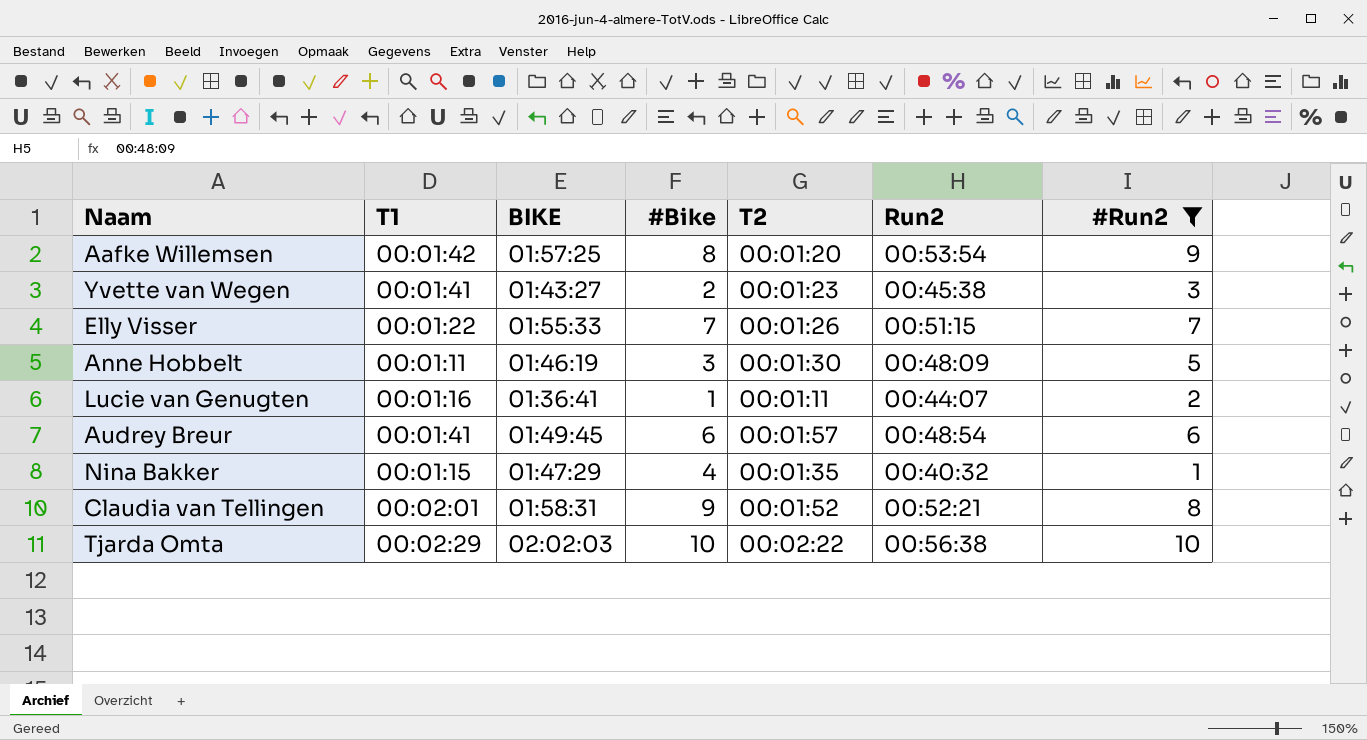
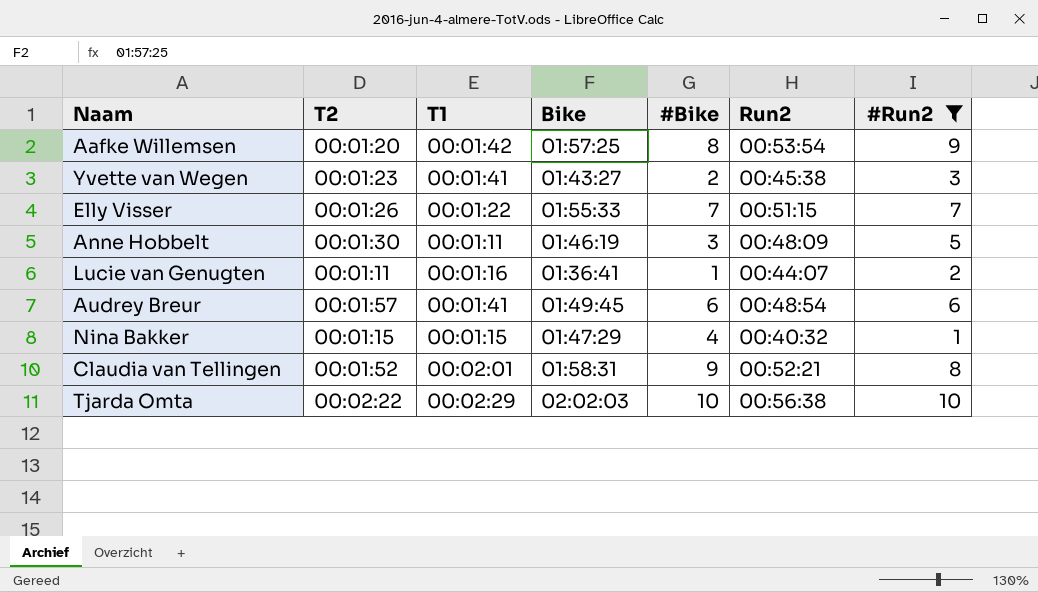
column T2 | position: 5 -> 2
column name: BIKE -> Bike
Nina Bakker | T2: 00:01:35 -> 00:01:15

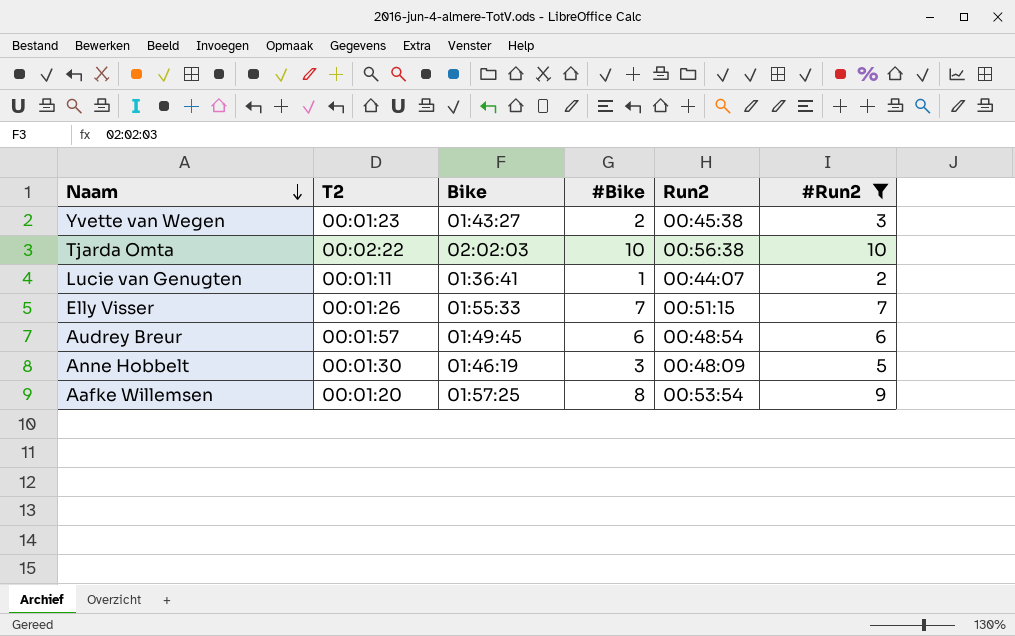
row order: none -> Naam descending
column T1 | position: 3 -> none
row Nina Bakker: 00:01:15 | 00:01:15 | 01:47:29 | 4 | 00:40:32 | 1 -> none
row Claudia van Tellingen: 00:01:52 | 00:02:01 | 01:58:31 | 9 | 00:52:21 | 8 -> none

